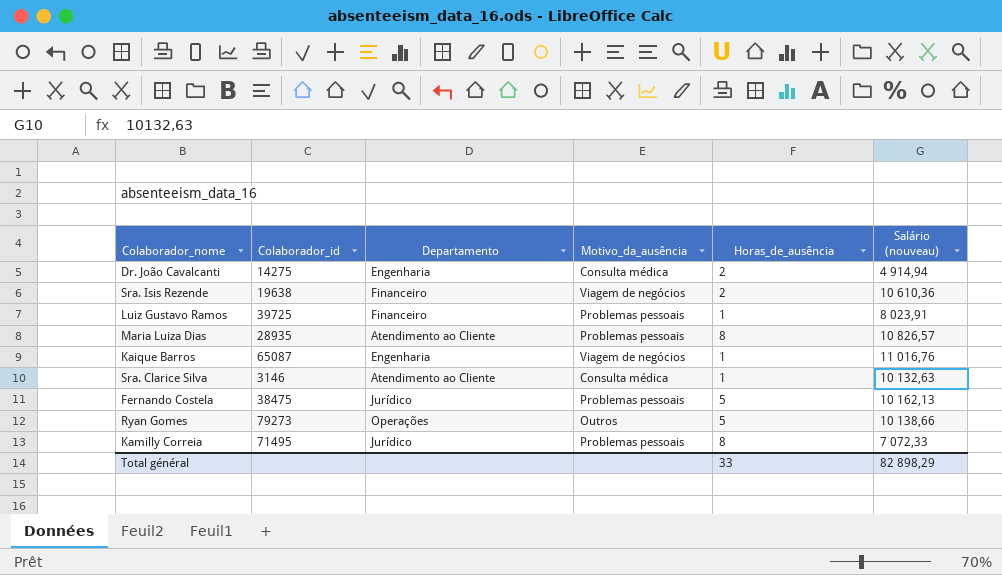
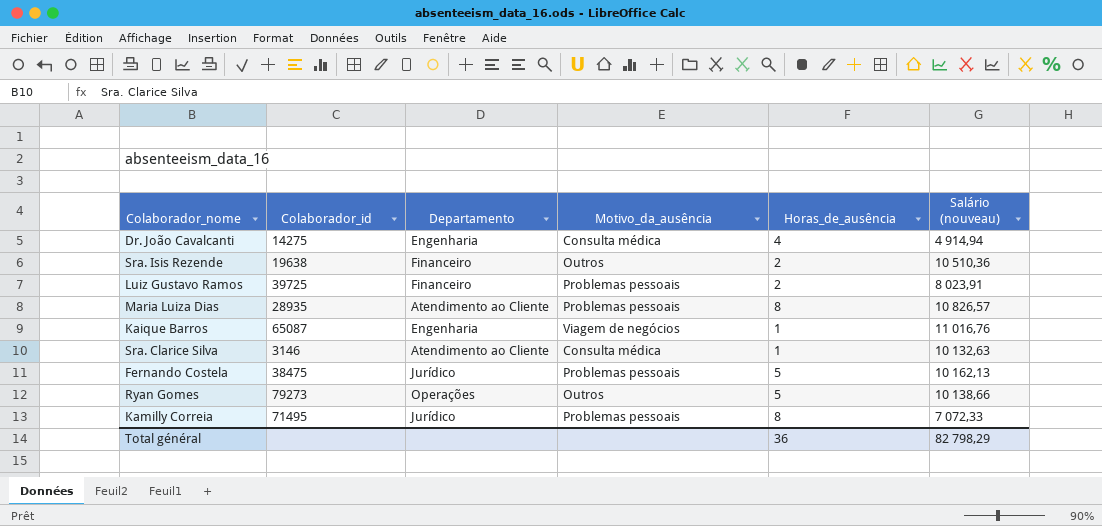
Dr. João Cavalcanti | Horas_de_ausência: 2 -> 4
Sra. Isis Rezende | Motivo_da_ausência: Viagem de negócios -> Outros
Sra. Isis Rezende | Salário (nouveau): 10 610,36 -> 10 510,36
Luiz Gustavo Ramos | Horas_de_ausência: 1 -> 2
Total général | Horas_de_ausência: 33 -> 36
Total général | Salário (nouveau): 82 898,29 -> 82 798,29

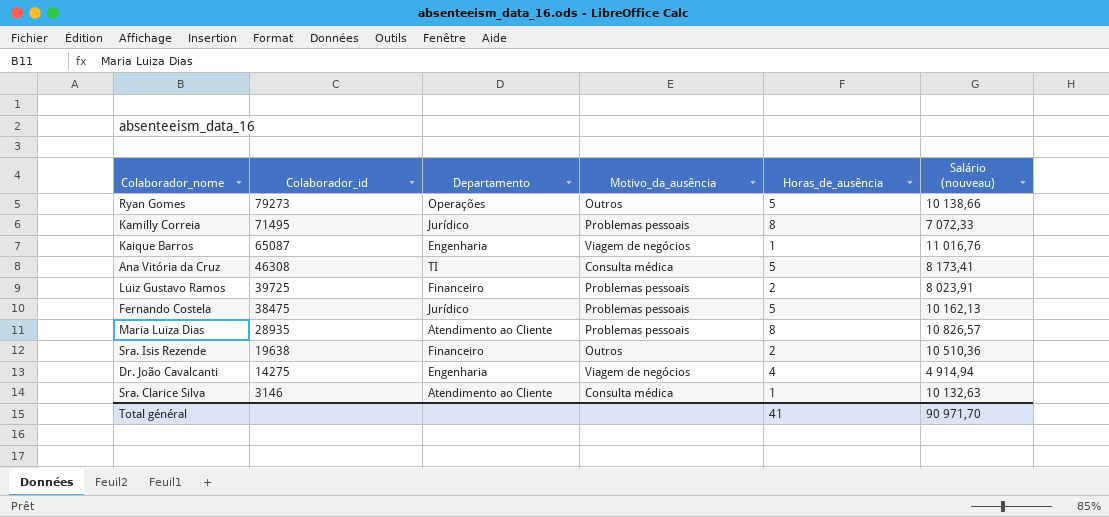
row order: none -> Colaborador_id descending
row Ana Vitória da Cruz: none -> 46308 | TI | Consulta médica | 5 | 8 173,41
Dr. João Cavalcanti | Motivo_da_ausência: Consulta médica -> Viagem de negócios
Total général | Horas_de_ausência: 36 -> 41
Total général | Salário (nouveau): 82 798,29 -> 90 971,70

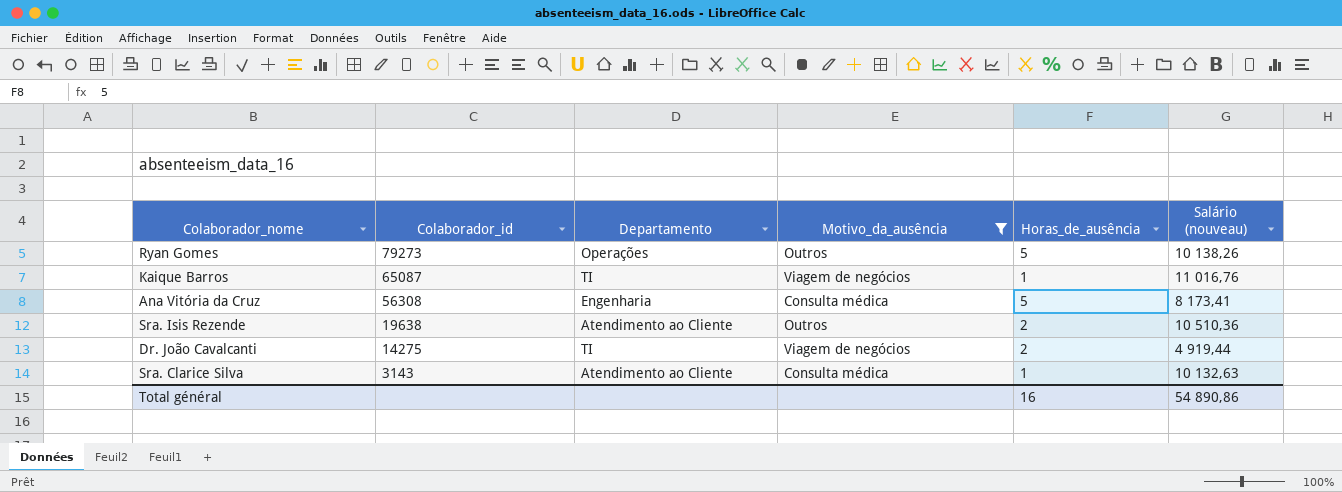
filter: none -> Motivo_da_ausência != Problemas pessoais
Ryan Gomes | Salário (nouveau): 10 138,66 -> 10 138,26
Kaique Barros | Departamento: Engenharia -> TI
Ana Vitória da Cruz | Colaborador_id: 46308 -> 56308
Ana Vitória da Cruz | Departamento: TI -> Engenharia
Sra. Isis Rezende | Departamento: Financeiro -> Atendimento ao Cliente
Dr. João Cavalcanti | Departamento: Engenharia -> TI
Dr. João Cavalcanti | Horas_de_ausência: 4 -> 2
Dr. João Cavalcanti | Salário (nouveau): 4 914,94 -> 4 919,44
Sra. Clarice Silva | Colaborador_id: 3146 -> 3143
Total général | Horas_de_ausência: 41 -> 16
Total général | Salário (nouveau): 90 971,70 -> 54 890,86

